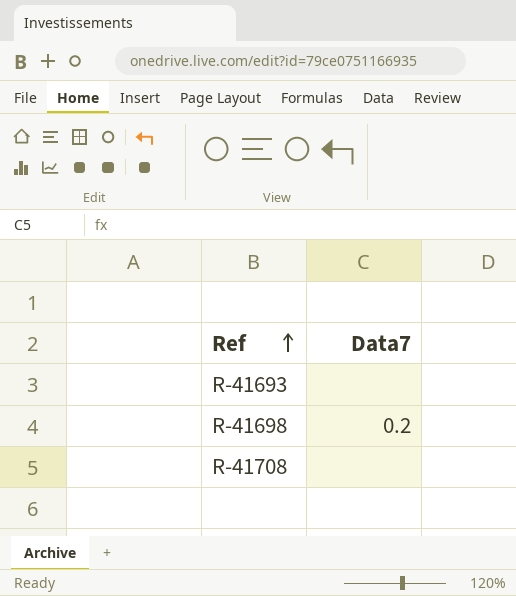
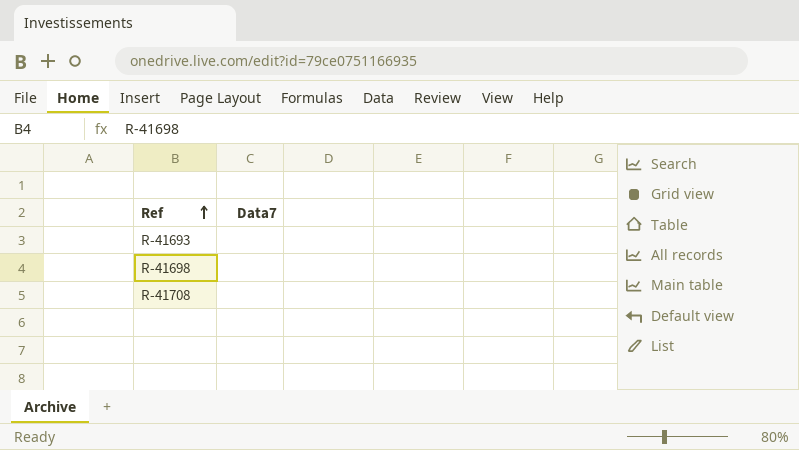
R-41698 | Data7: 0.2 -> none

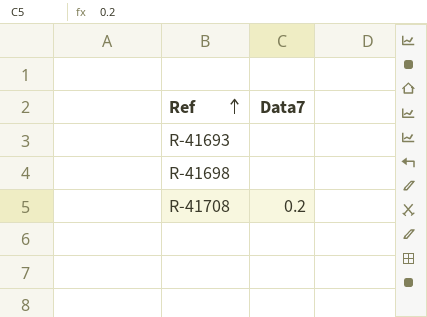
R-41708 | Data7: none -> 0.2

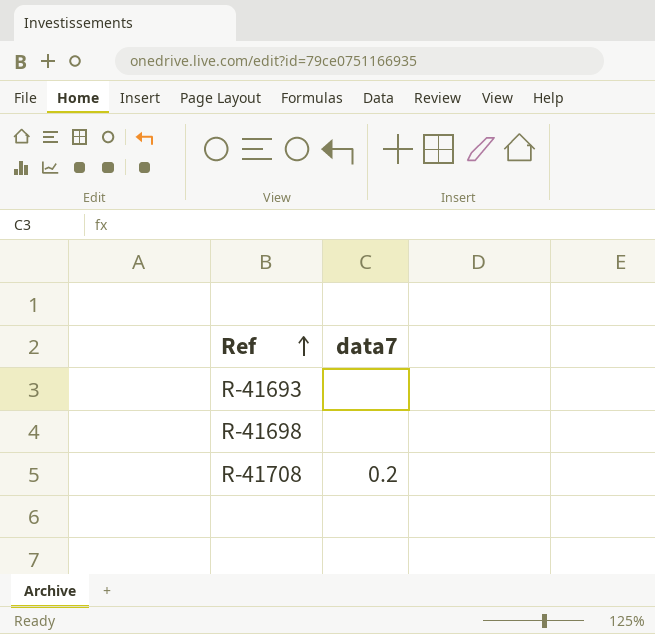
column name: Data7 -> data7

